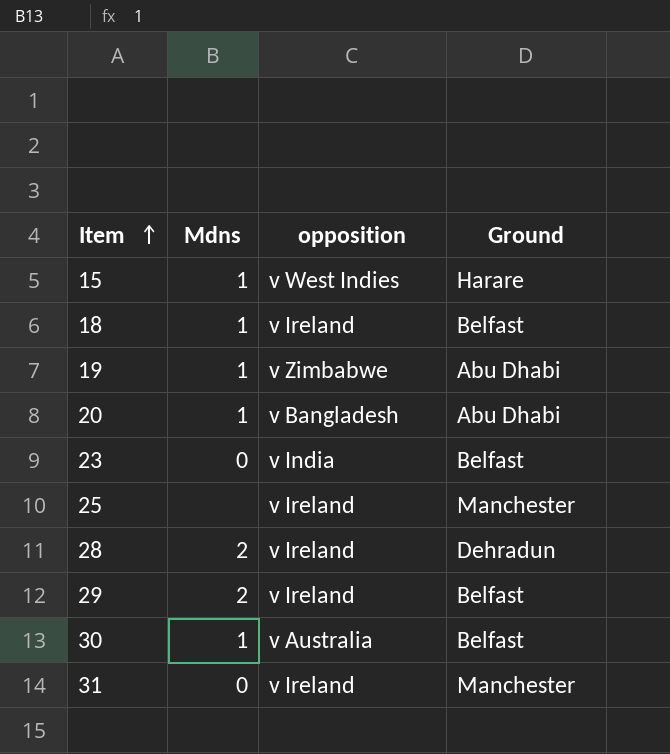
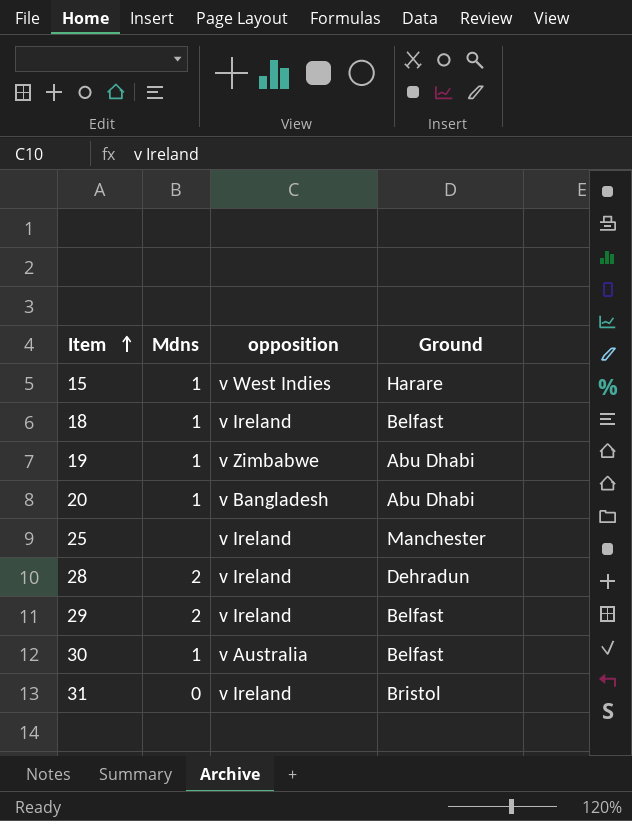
row 23: 0 | v India | Belfast -> none
31 | Ground: Manchester -> Bristol

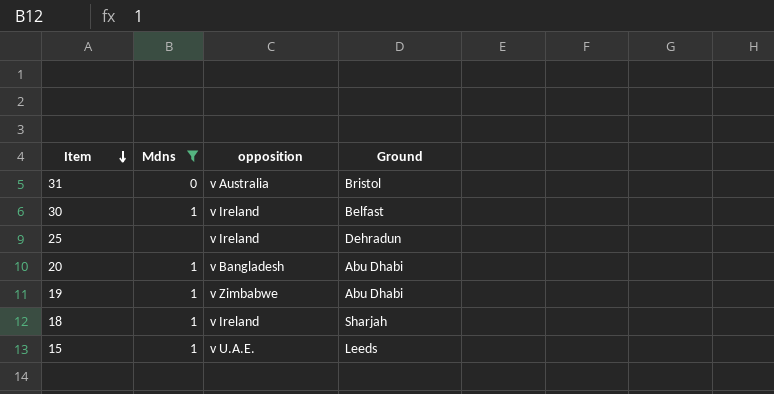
filter: none -> Mdns != 2
row order: Item ascending -> Item descending
31 | opposition: v Ireland -> v Australia
30 | opposition: v Australia -> v Ireland
25 | Ground: Manchester -> Dehradun
18 | Ground: Belfast -> Sharjah
15 | opposition: v West Indies -> v U.A.E.
15 | Ground: Harare -> Leeds

